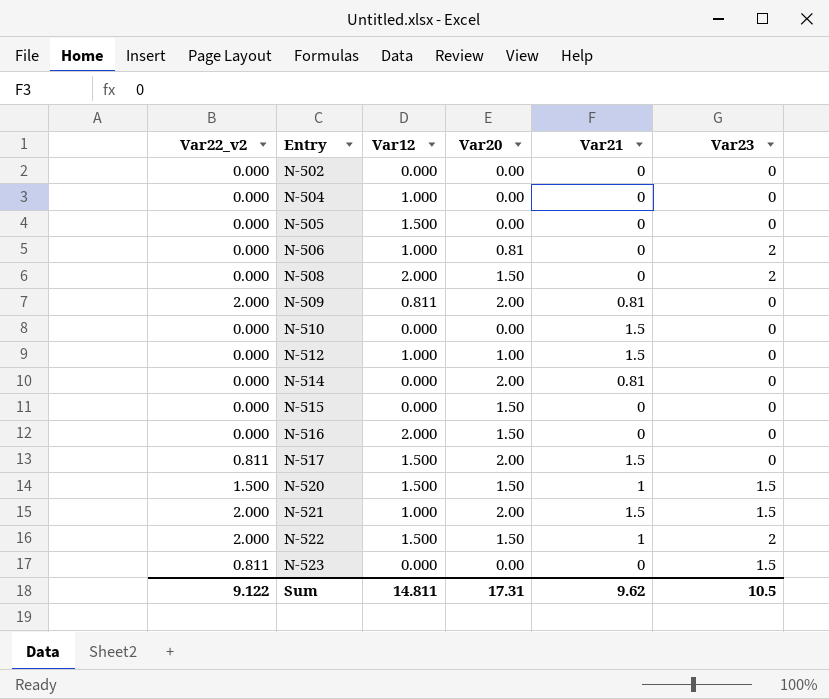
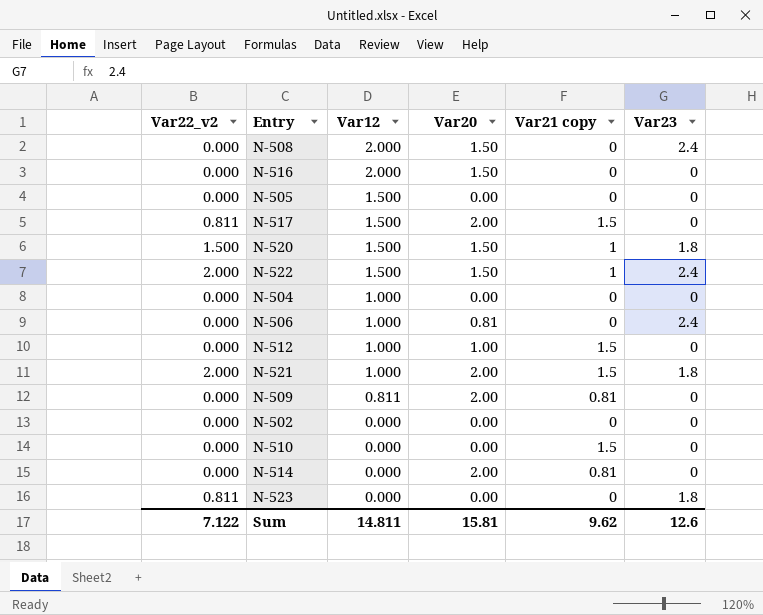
row order: Entry ascending -> Var12 descending
column name: Var21 -> Var21 copy
row N-515: 0.000 | 0.000 | 1.50 | 0 | 0 -> none
N-508 | Var23: 2 -> 2.4
N-520 | Var23: 1.5 -> 1.8
N-522 | Var23: 2 -> 2.4
N-506 | Var23: 2 -> 2.4
N-521 | Var23: 1.5 -> 1.8
N-509 | Var22_v2: 2.000 -> 0.000
N-523 | Var23: 1.5 -> 1.8
Sum | Var22_v2: 9.122 -> 7.122
Sum | Var20: 17.31 -> 15.81
Sum | Var23: 10.5 -> 12.6

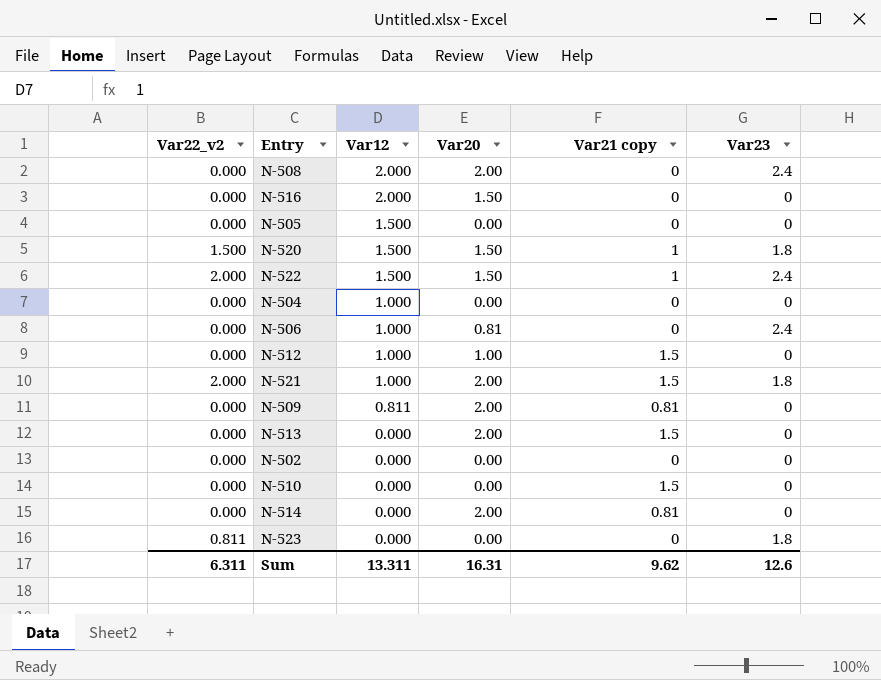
row N-517: 0.811 | 1.500 | 2.00 | 1.5 | 0 -> none
N-508 | Var20: 1.50 -> 2.00
row N-513: none -> 0.000 | 0.000 | 2.00 | 1.5 | 0
Sum | Var22_v2: 7.122 -> 6.311
Sum | Var12: 14.811 -> 13.311
Sum | Var20: 15.81 -> 16.31

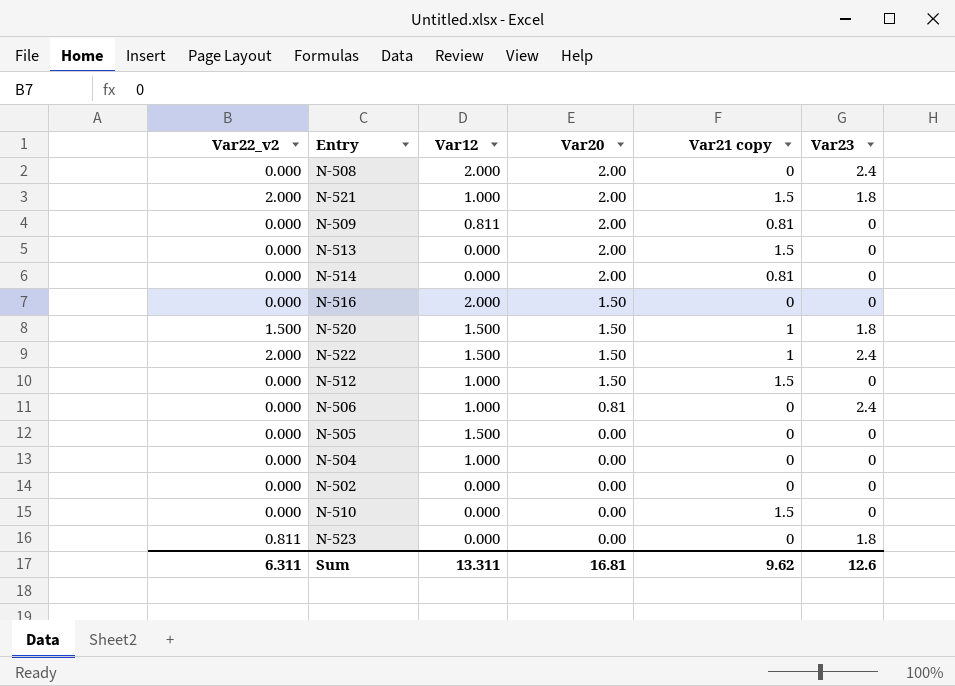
row order: Var12 descending -> Var20 descending
N-512 | Var20: 1.00 -> 1.50
Sum | Var20: 16.31 -> 16.81

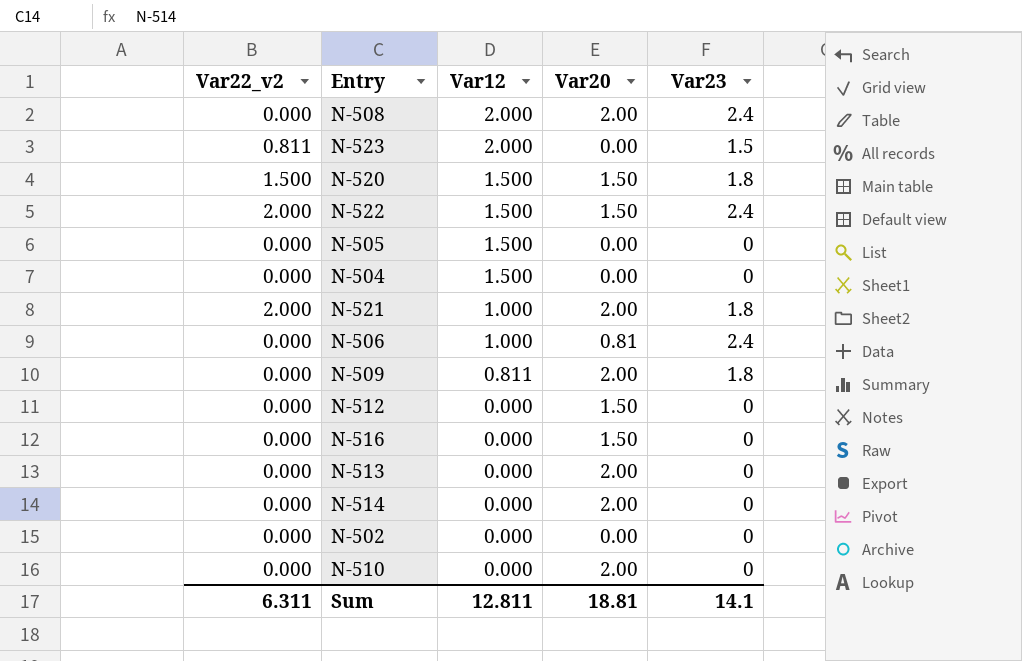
row order: Var20 descending -> Var12 descending
column Var21 copy | position: 5 -> none
N-523 | Var12: 0.000 -> 2.000
N-523 | Var23: 1.8 -> 1.5
N-504 | Var12: 1.000 -> 1.500
N-509 | Var23: 0 -> 1.8
N-512 | Var12: 1.000 -> 0.000
N-516 | Var12: 2.000 -> 0.000
N-510 | Var20: 0.00 -> 2.00
Sum | Var12: 13.311 -> 12.811
Sum | Var20: 16.81 -> 18.81
Sum | Var23: 12.6 -> 14.1

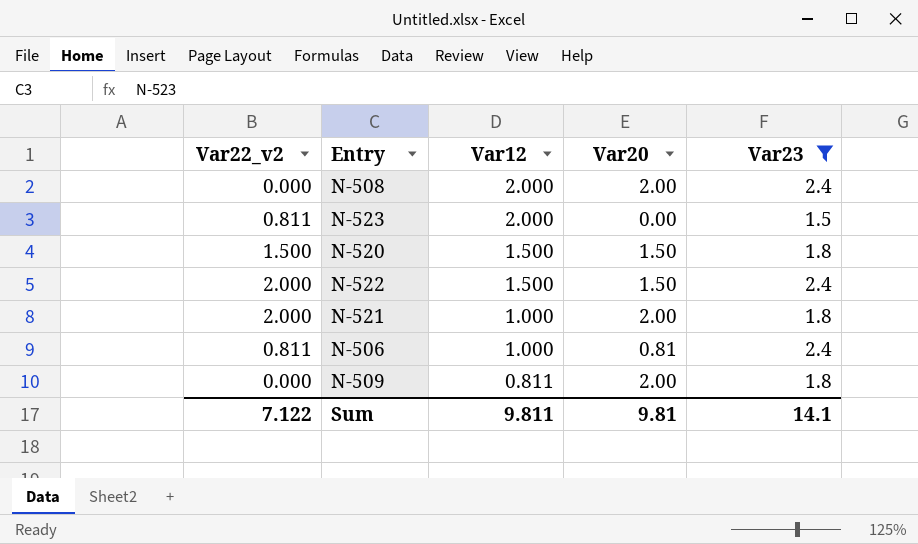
filter: none -> Var23 != 0
N-506 | Var22_v2: 0.000 -> 0.811
Sum | Var22_v2: 6.311 -> 7.122
Sum | Var12: 12.811 -> 9.811
Sum | Var20: 18.81 -> 9.81

